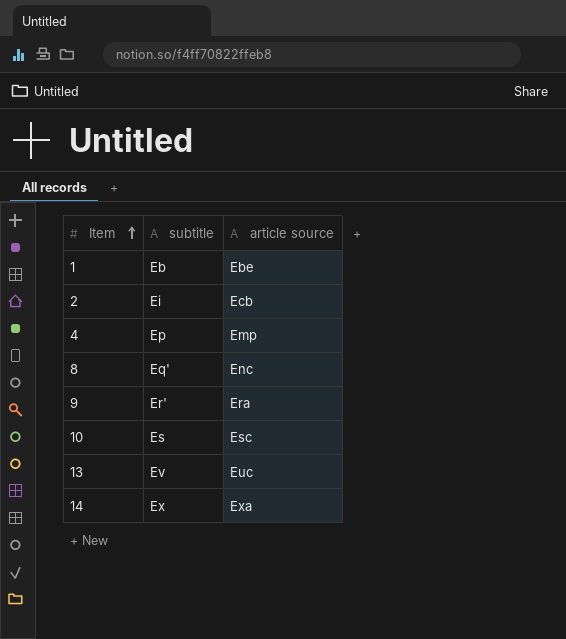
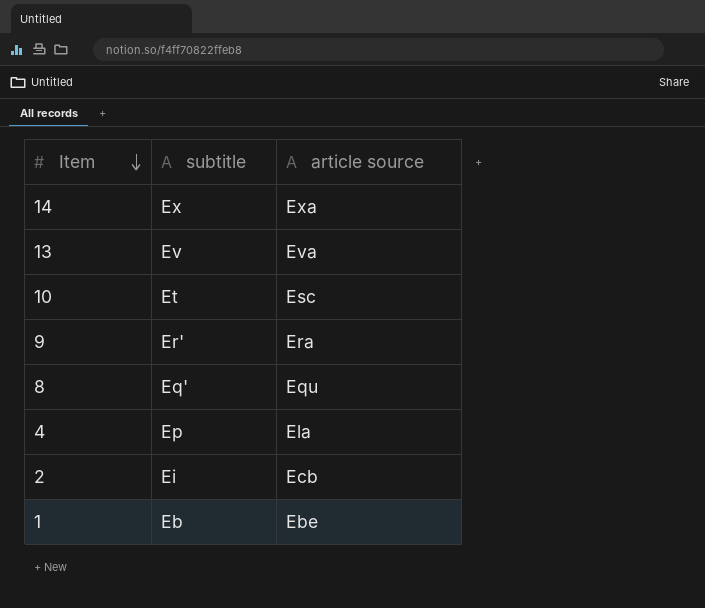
row order: Item ascending -> Item descending
13 | article source: Euc -> Eva
10 | subtitle: Es -> Et
8 | article source: Enc -> Equ
4 | article source: Emp -> Ela

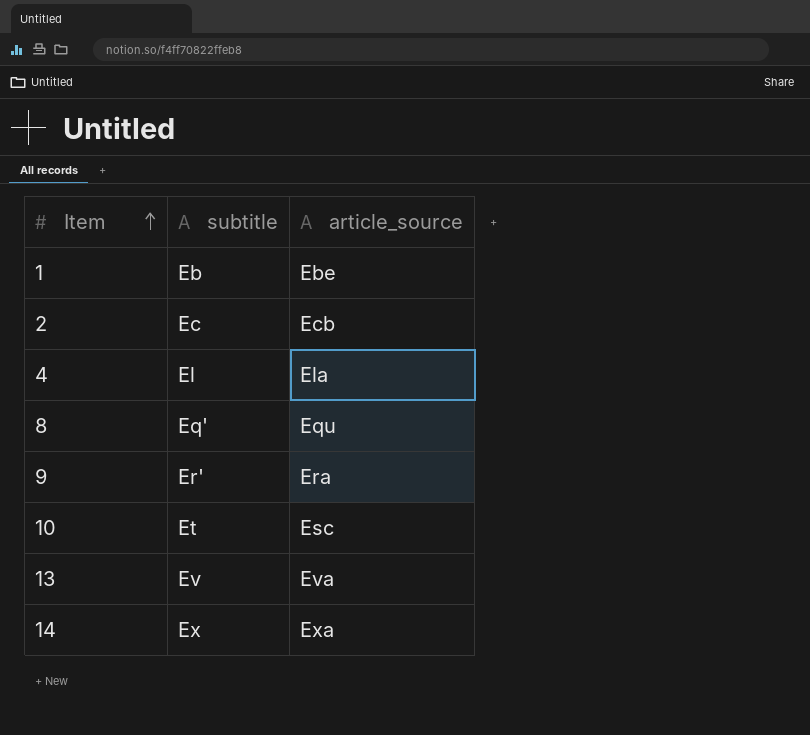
row order: Item descending -> Item ascending
column name: article source -> article_source
2 | subtitle: Ei -> Ec
4 | subtitle: Ep -> El

